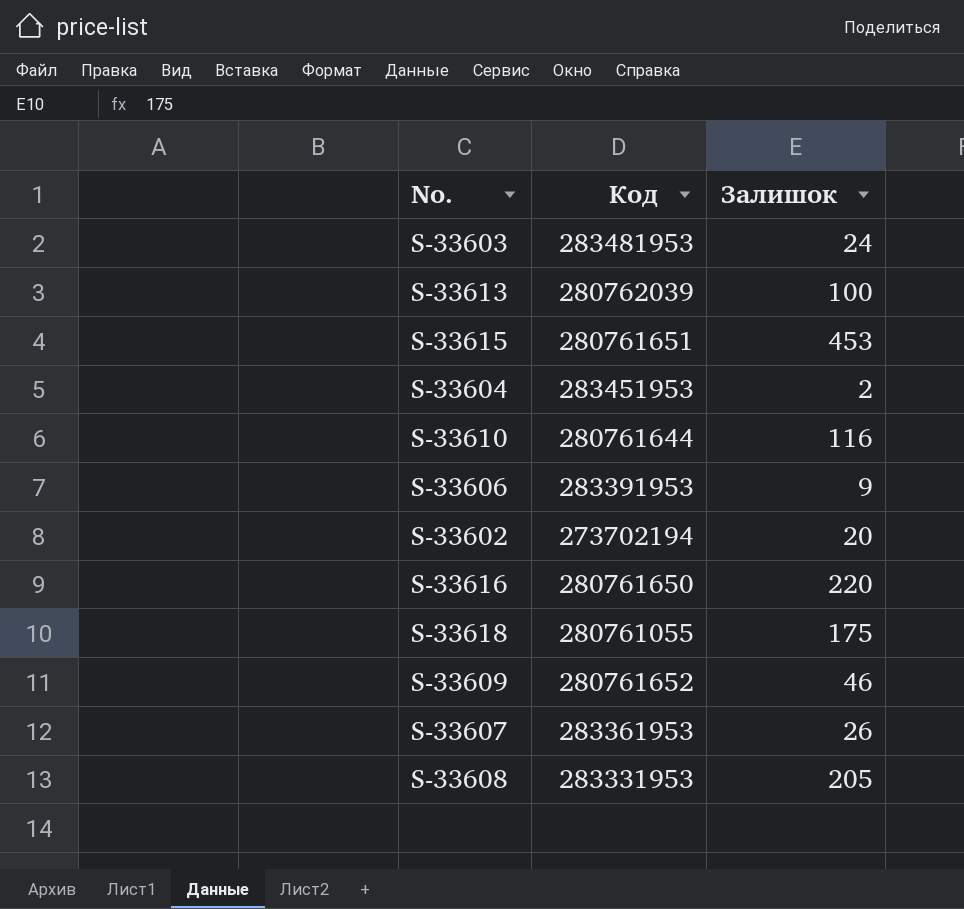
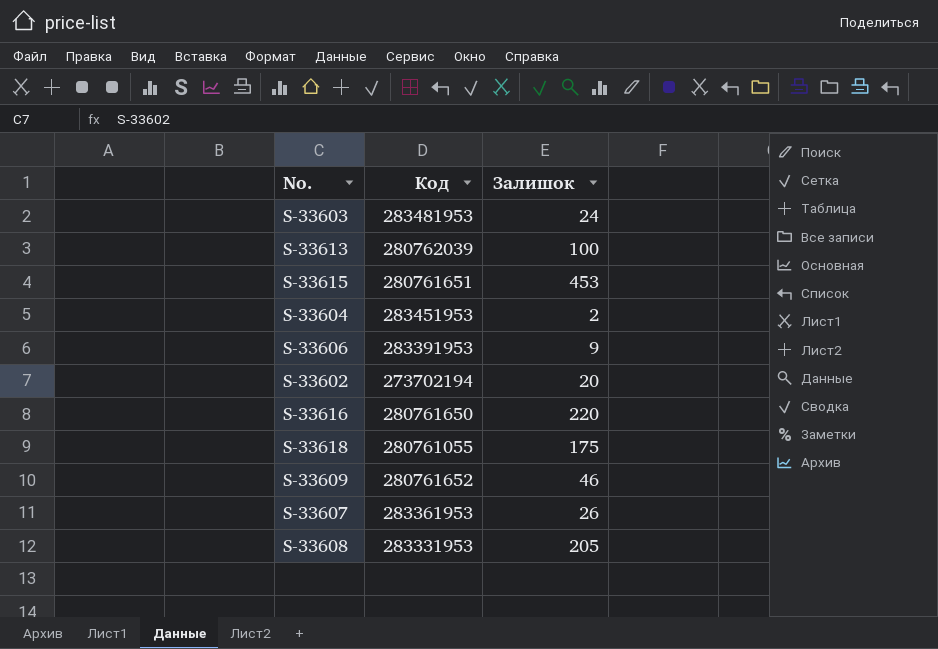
row S-33610: 280761644 | 116 -> none

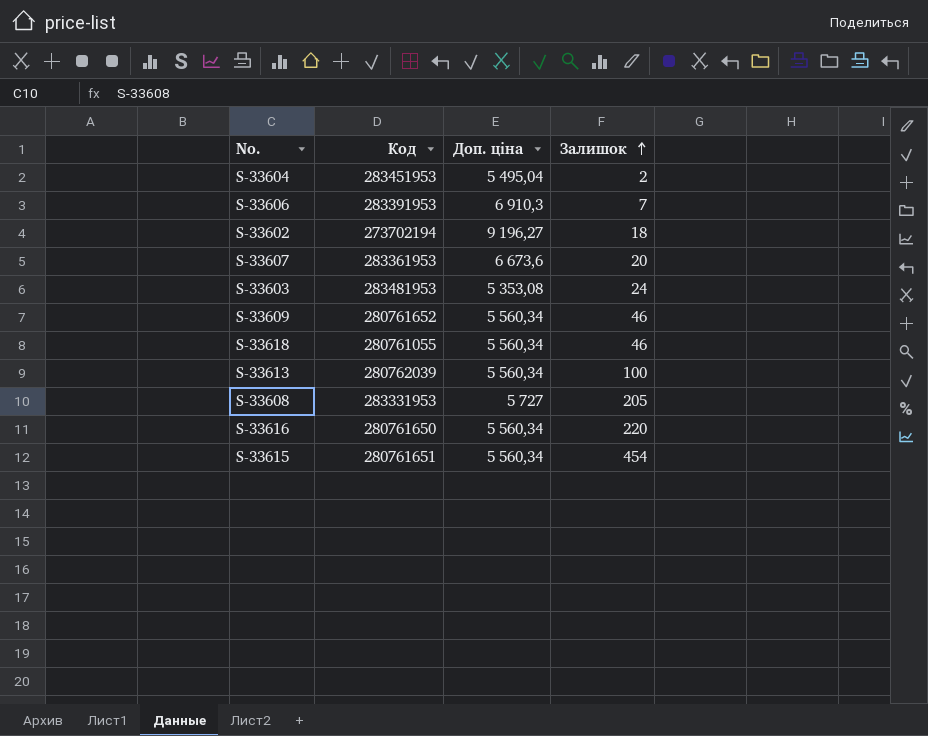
row order: none -> Залишок ascending
column Доп. ціна | position: none -> 3
S-33606 | Залишок: 9 -> 7
S-33602 | Залишок: 20 -> 18
S-33607 | Залишок: 26 -> 20
S-33618 | Залишок: 175 -> 46
S-33615 | Залишок: 453 -> 454

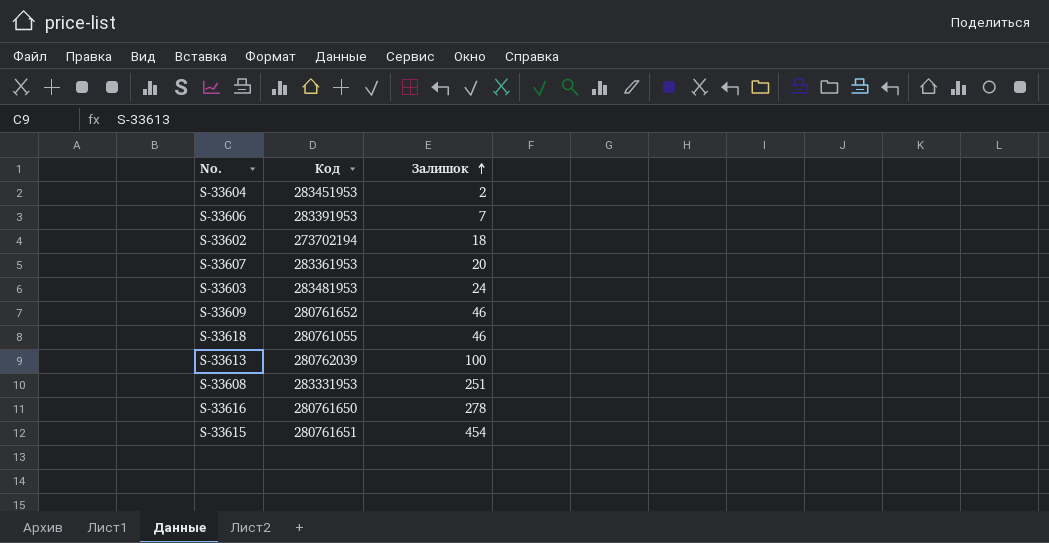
column Доп. ціна | position: 3 -> none
S-33608 | Залишок: 205 -> 251
S-33616 | Залишок: 220 -> 278

